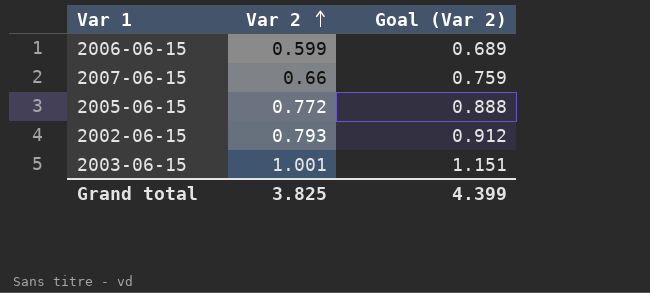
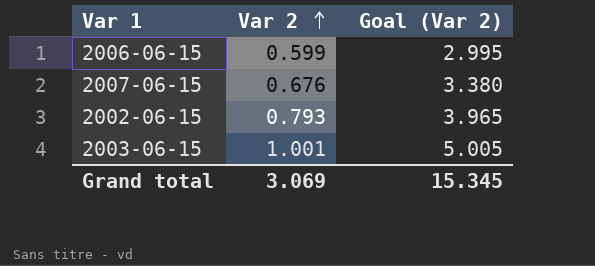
column Goal (Var 2) | formula: [Var 2] * 1.15 -> [Var 2] * 5
row 2005-06-15: 0.772 | 0.888 -> none
2007-06-15 | Var 2: 0.66 -> 0.676
Grand total | Var 2: 3.825 -> 3.069
Grand total | Goal (Var 2): 4.399 -> 15.345

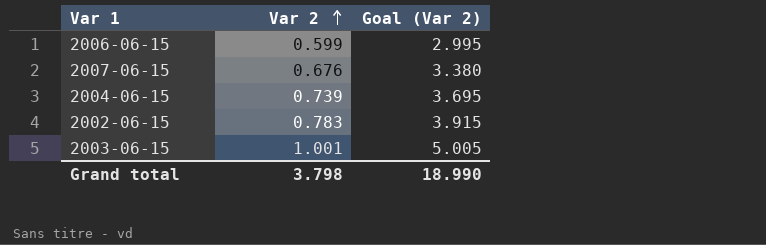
row 2004-06-15: none -> 0.739 | 3.695
2002-06-15 | Var 2: 0.793 -> 0.783
2002-06-15 | Goal (Var 2): 3.965 -> 3.915
Grand total | Var 2: 3.069 -> 3.798
Grand total | Goal (Var 2): 15.345 -> 18.990

